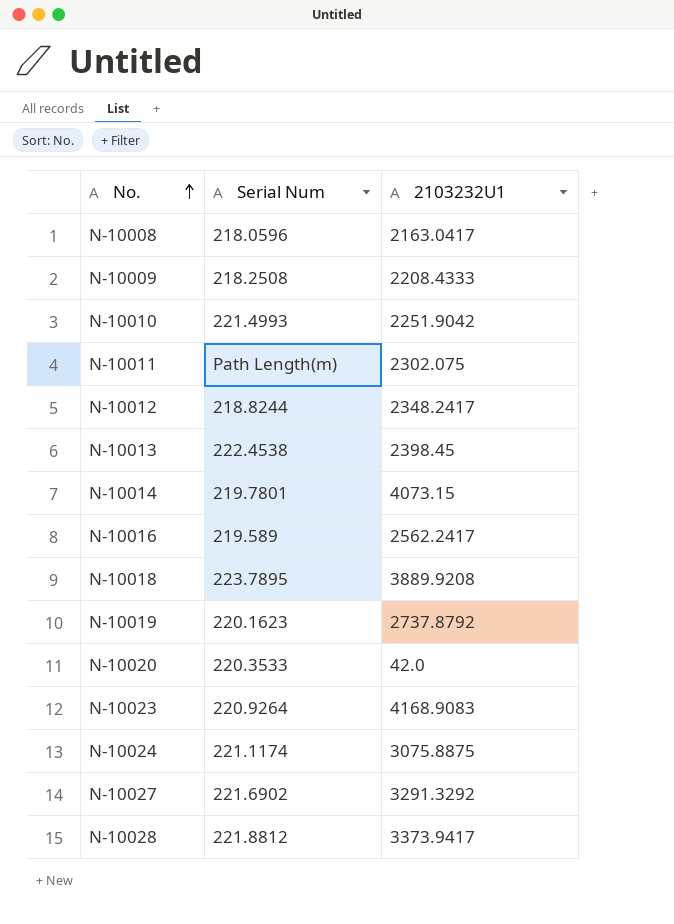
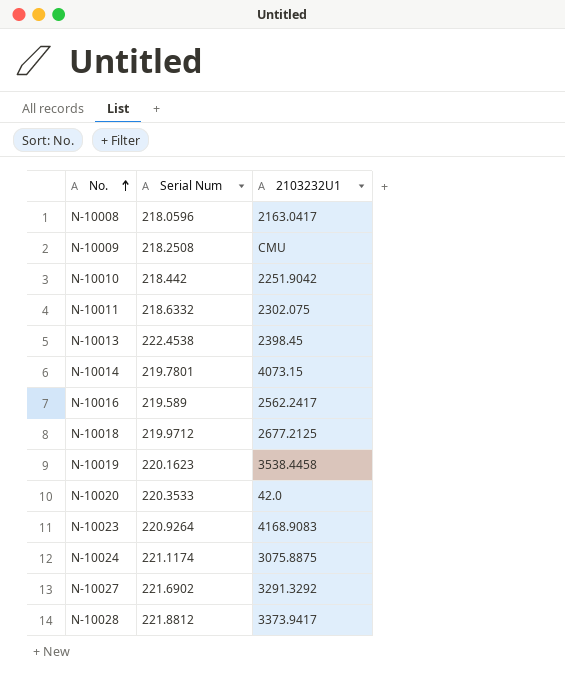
row N-10012: 218.8244 | 2348.2417 -> none
N-10009 | 2103232U1: 2208.4333 -> CMU
N-10010 | Serial Num: 221.4993 -> 218.442
N-10011 | Serial Num: Path Length(m) -> 218.6332
N-10018 | Serial Num: 223.7895 -> 219.9712
N-10018 | 2103232U1: 3889.9208 -> 2677.2125
N-10019 | 2103232U1: 2737.8792 -> 3538.4458

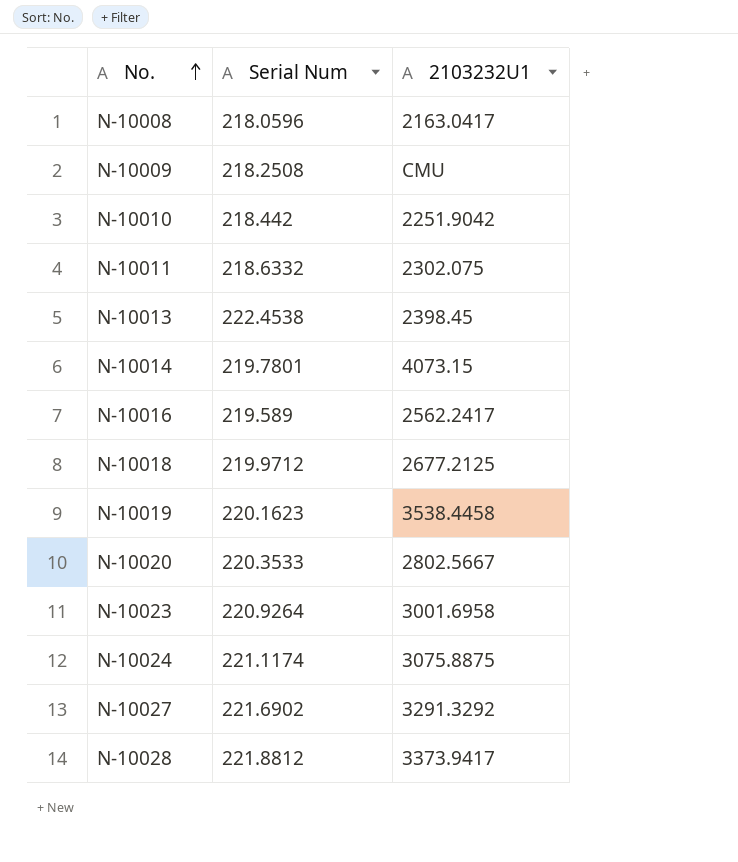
N-10020 | 2103232U1: 42.0 -> 2802.5667
N-10023 | 2103232U1: 4168.9083 -> 3001.6958

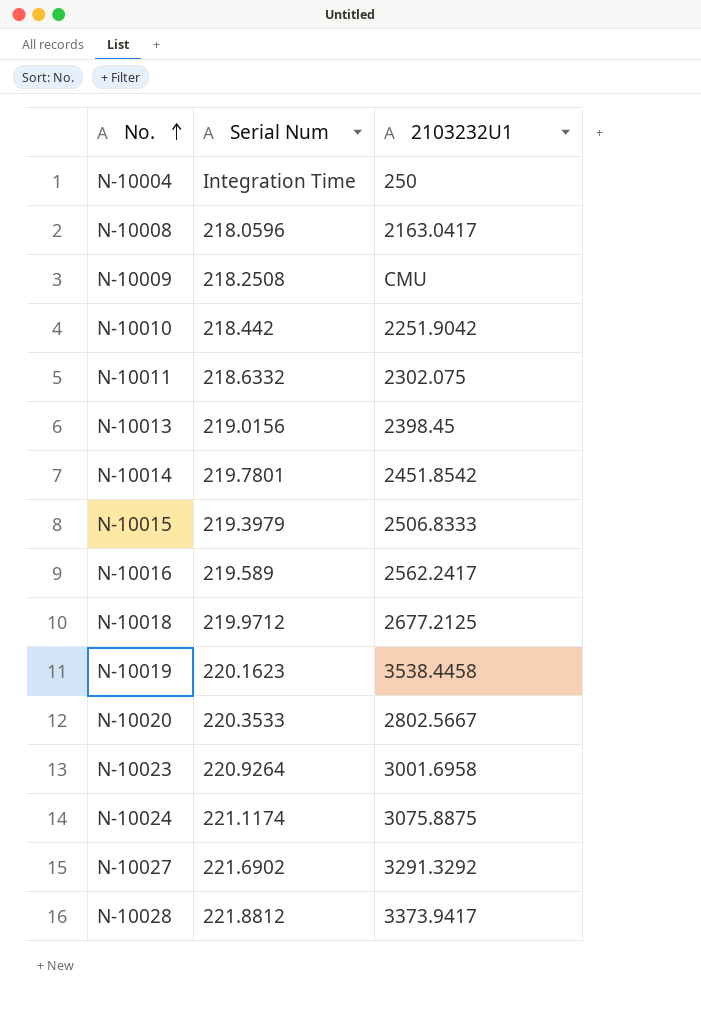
row N-10004: none -> Integration Time | 250
N-10013 | Serial Num: 222.4538 -> 219.0156
N-10014 | 2103232U1: 4073.15 -> 2451.8542
row N-10015: none -> 219.3979 | 2506.8333

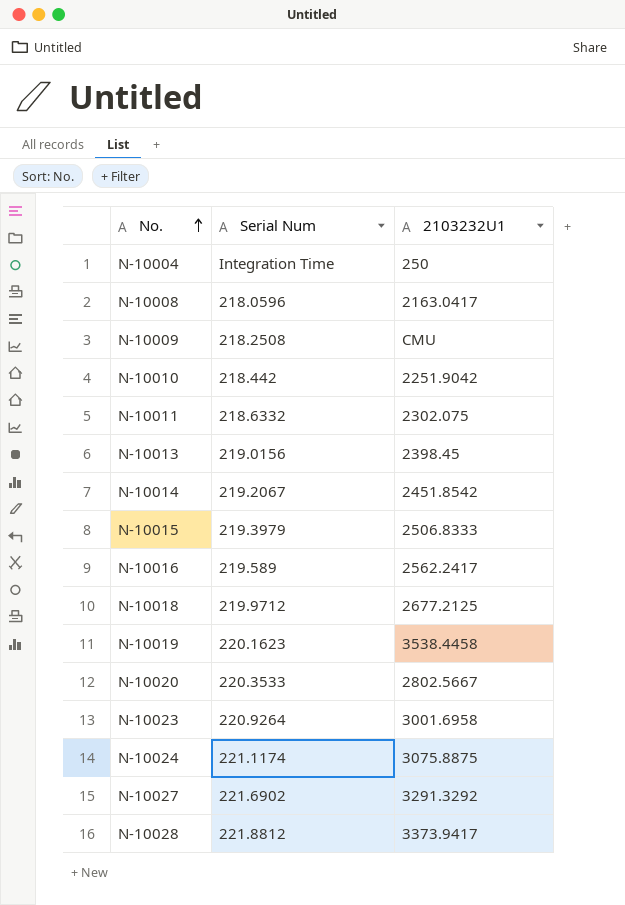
N-10014 | Serial Num: 219.7801 -> 219.2067

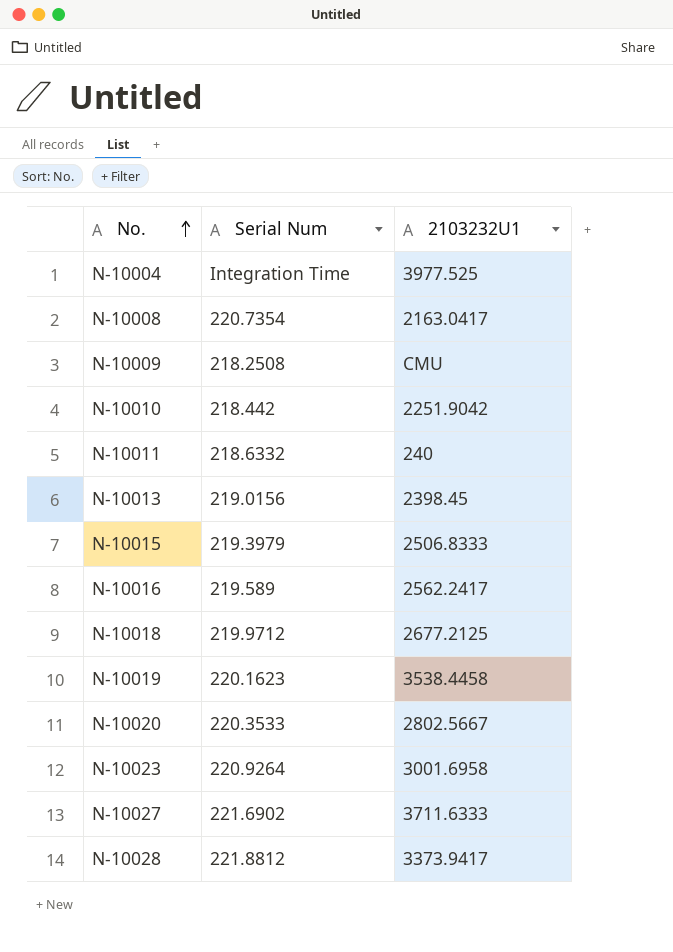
row N-10014: 219.2067 | 2451.8542 -> none
row N-10024: 221.1174 | 3075.8875 -> none
N-10004 | 2103232U1: 250 -> 3977.525
N-10008 | Serial Num: 218.0596 -> 220.7354
N-10011 | 2103232U1: 2302.075 -> 240
N-10027 | 2103232U1: 3291.3292 -> 3711.6333

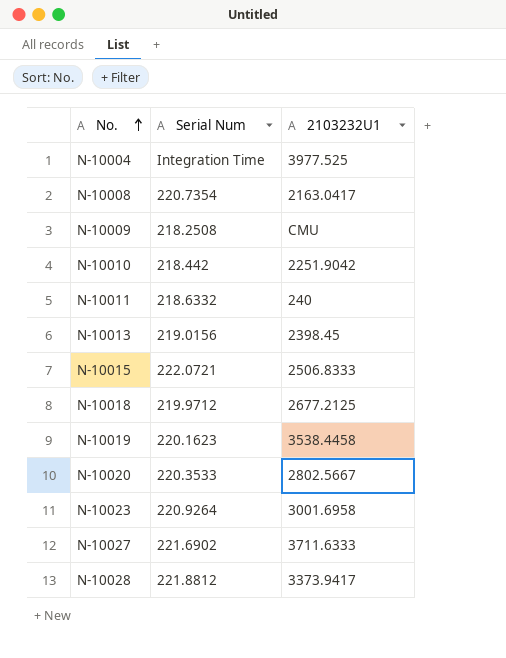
row N-10016: 219.589 | 2562.2417 -> none
N-10015 | Serial Num: 219.3979 -> 222.0721

